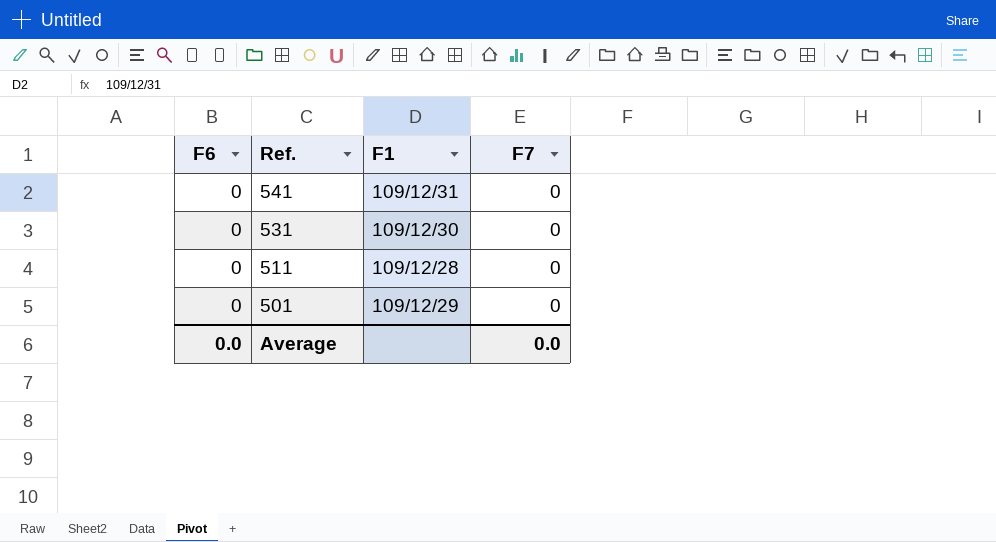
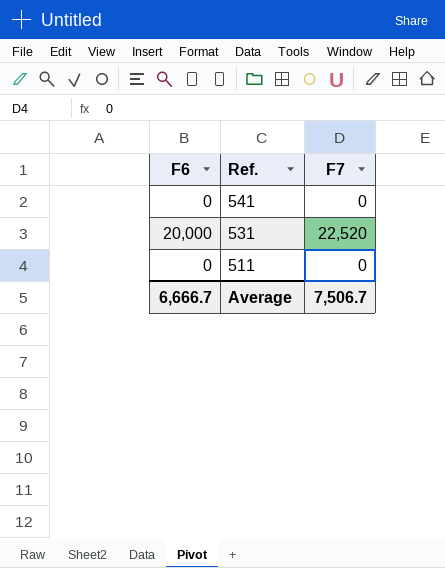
column F1 | position: 3 -> none
row 501: 0 | 109/12/29 | 0 -> none
531 | F6: 0 -> 20,000
531 | F7: 0 -> 22,520
Average | F6: 0.0 -> 6,666.7
Average | F7: 0.0 -> 7,506.7

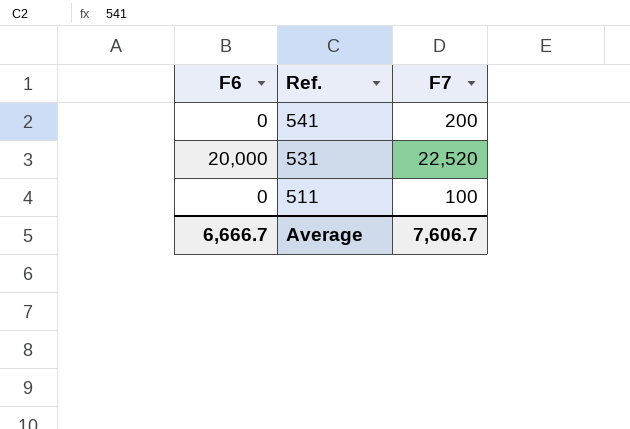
541 | F7: 0 -> 200
511 | F7: 0 -> 100
Average | F7: 7,506.7 -> 7,606.7

